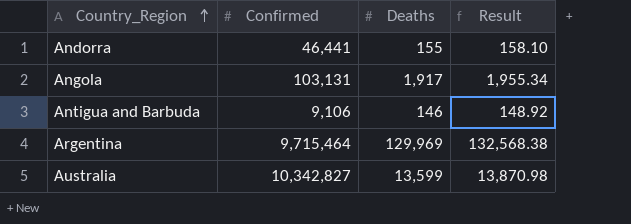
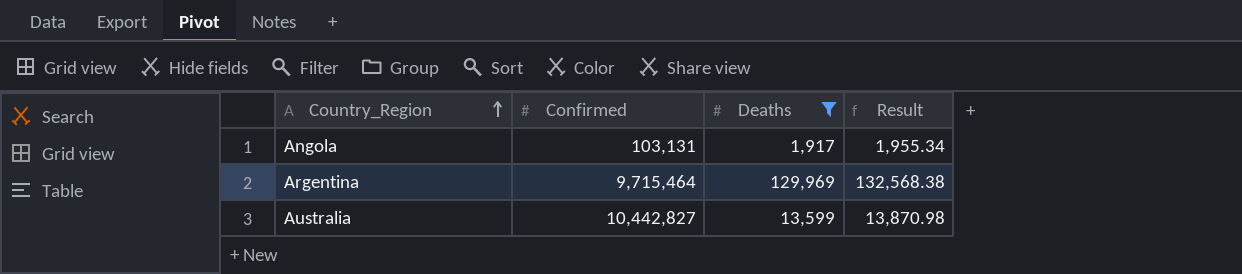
filter: none -> Deaths >= 1,917
Australia | Confirmed: 10,342,827 -> 10,442,827

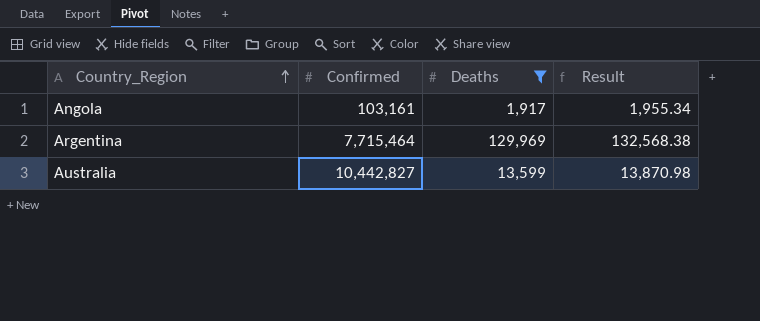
Angola | Confirmed: 103,131 -> 103,161
Argentina | Confirmed: 9,715,464 -> 7,715,464

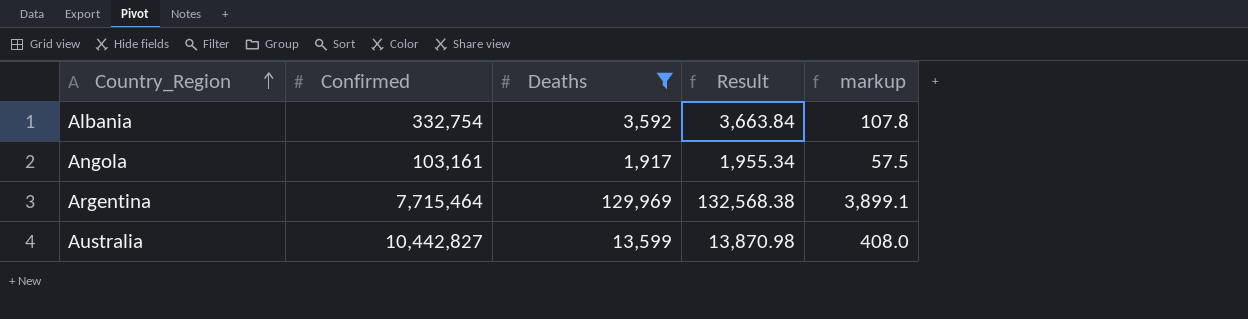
column markup | formula: none -> [Deaths] * 0.03
row Albania: none -> 332,754 | 3,592 | 3,663.84 | 107.8

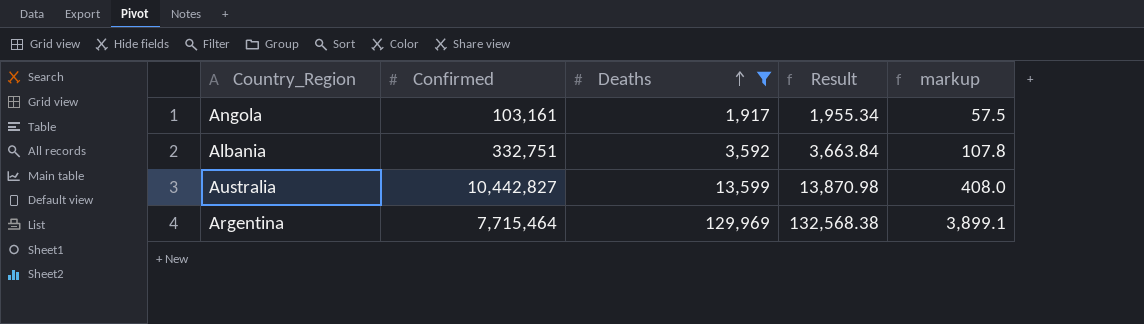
row order: Country_Region ascending -> Deaths ascending
Albania | Confirmed: 332,754 -> 332,751

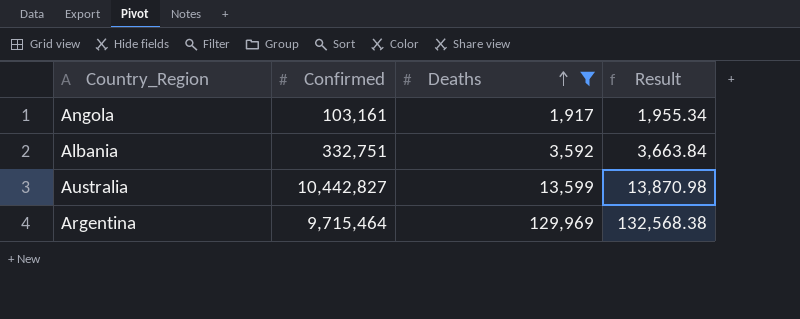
column markup | formula: [Deaths] * 0.03 -> none
Argentina | Confirmed: 7,715,464 -> 9,715,464

